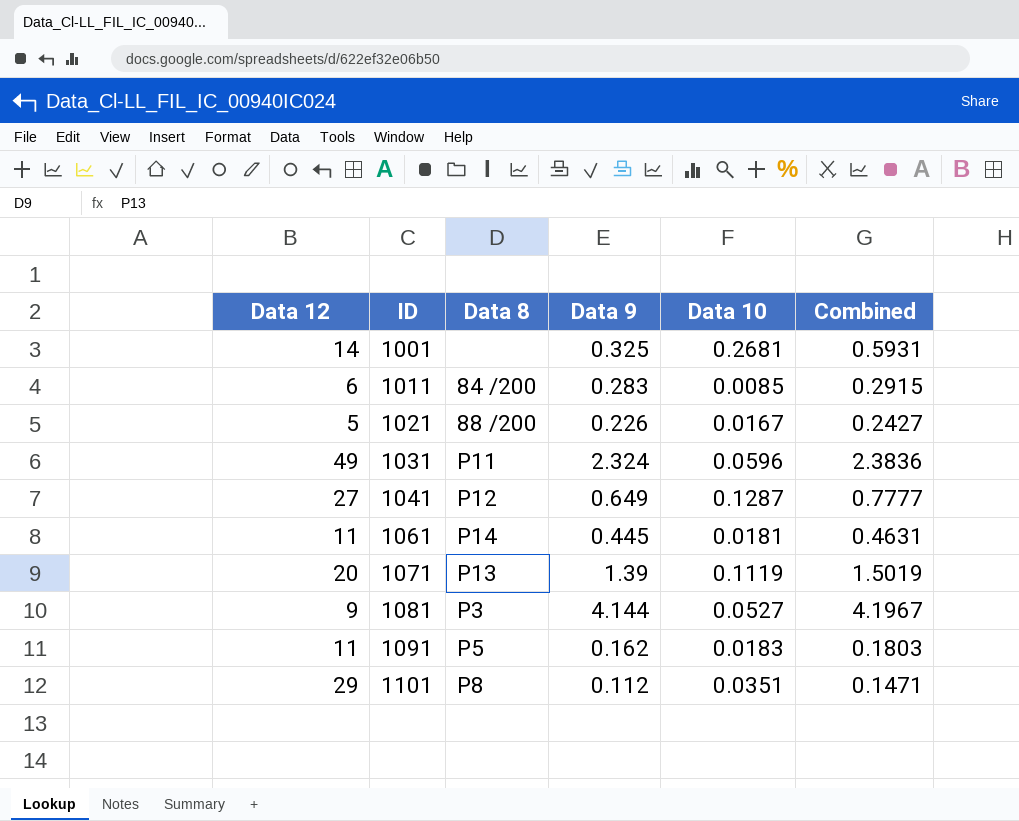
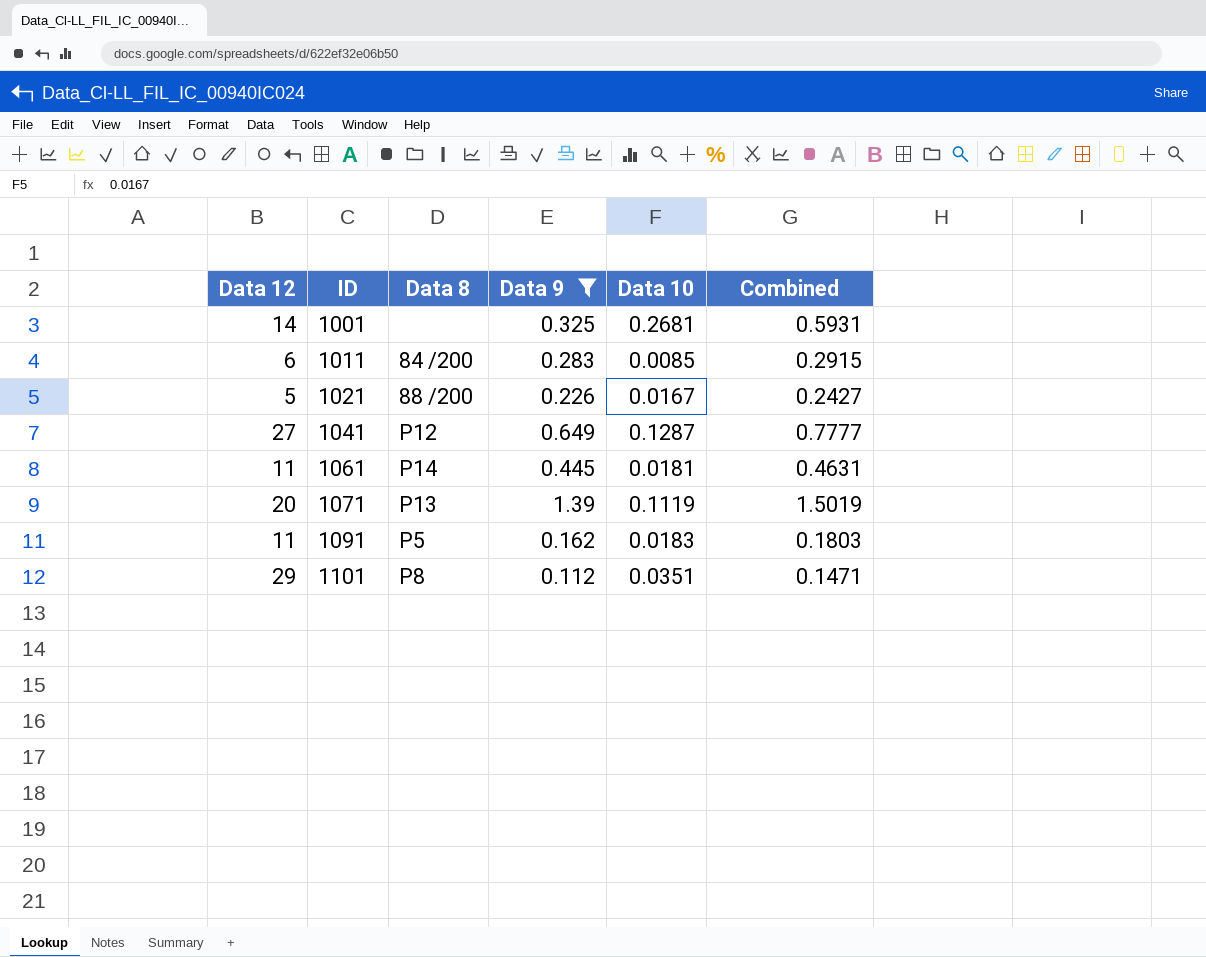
filter: none -> Data 9 <= 1.39

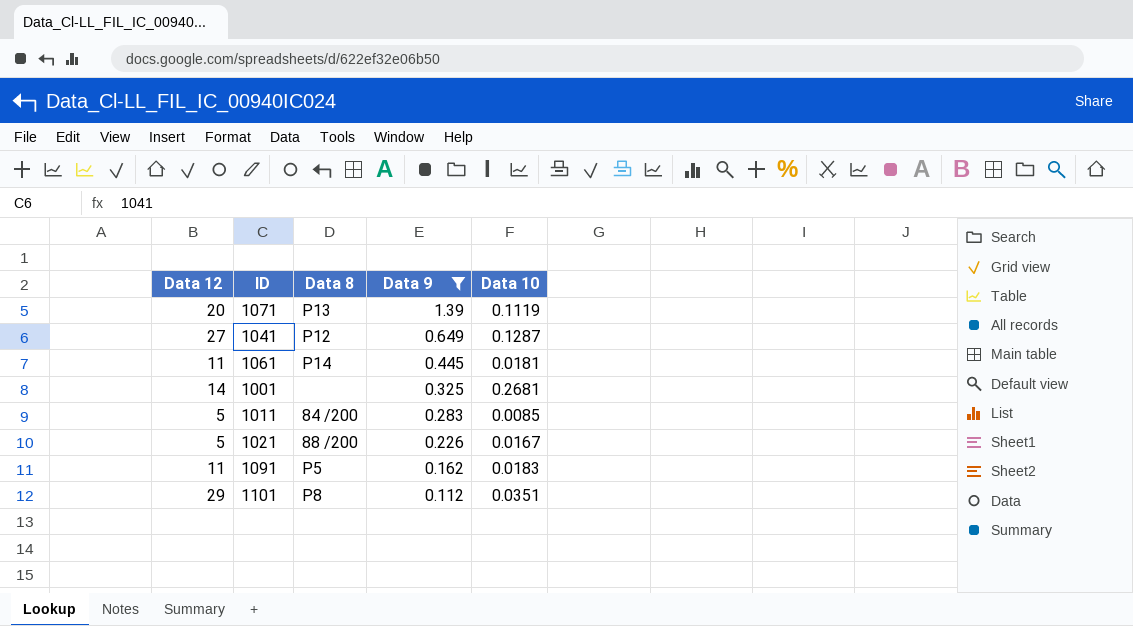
row order: ID ascending -> Data 9 descending
column Combined | formula: [Data 9] + [Data 10] -> none
1011 | Data 12: 6 -> 5

